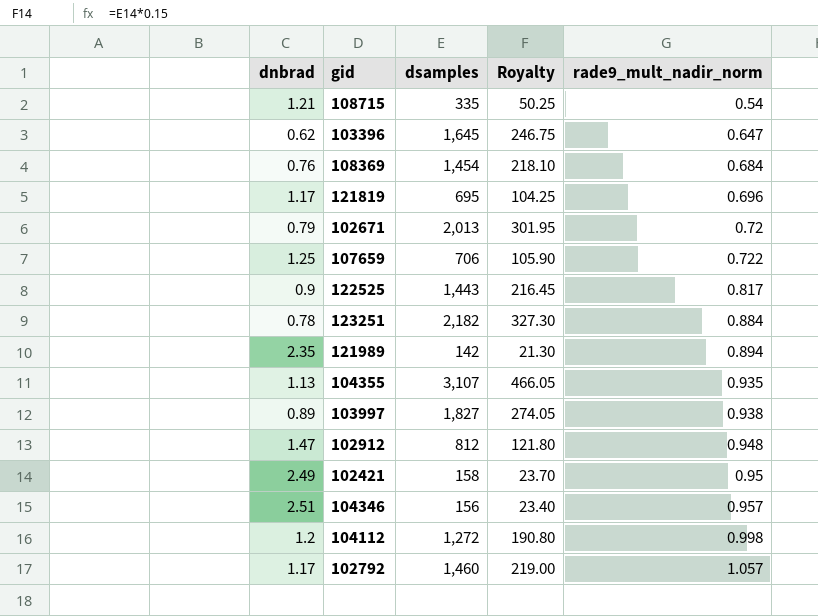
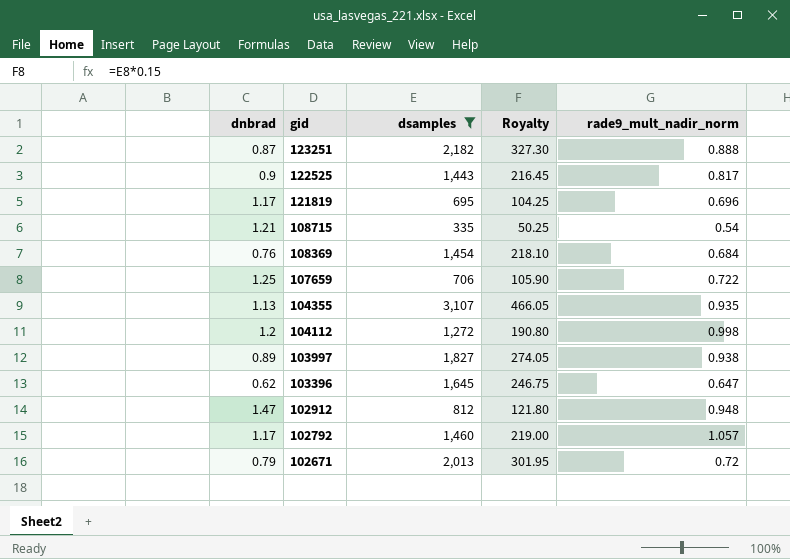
filter: none -> dsamples >= 335
row order: rade9_mult_nadir_norm ascending -> gid descending
123251 | dnbrad: 0.78 -> 0.87
123251 | rade9_mult_nadir_norm: 0.884 -> 0.888

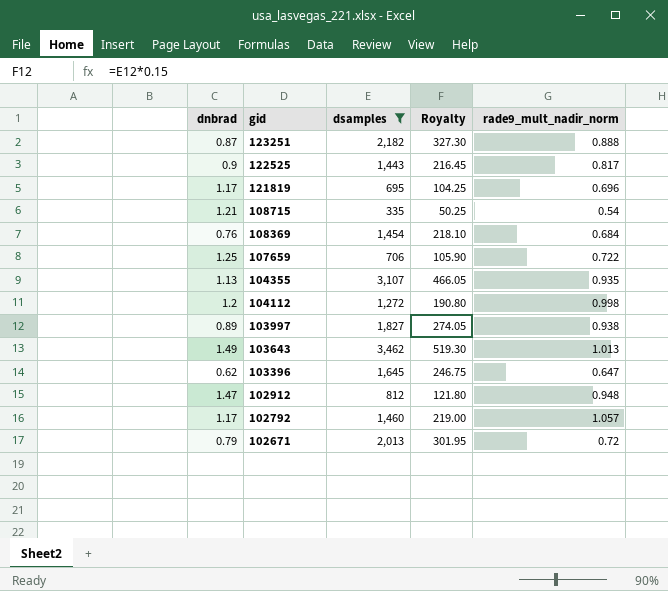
row 103643: none -> 1.49 | 3,462 | 519.30 | 1.013

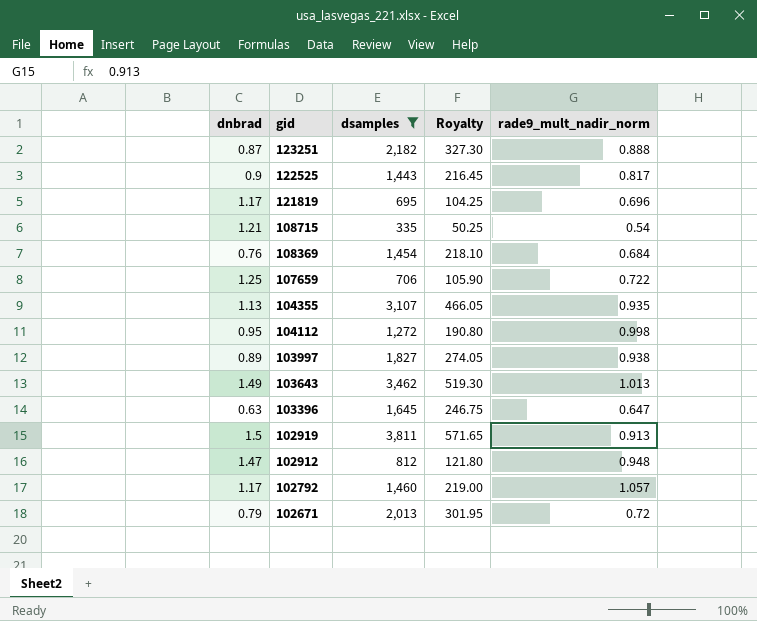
104112 | dnbrad: 1.2 -> 0.95
103396 | dnbrad: 0.62 -> 0.63
row 102919: none -> 1.5 | 3,811 | 571.65 | 0.913

